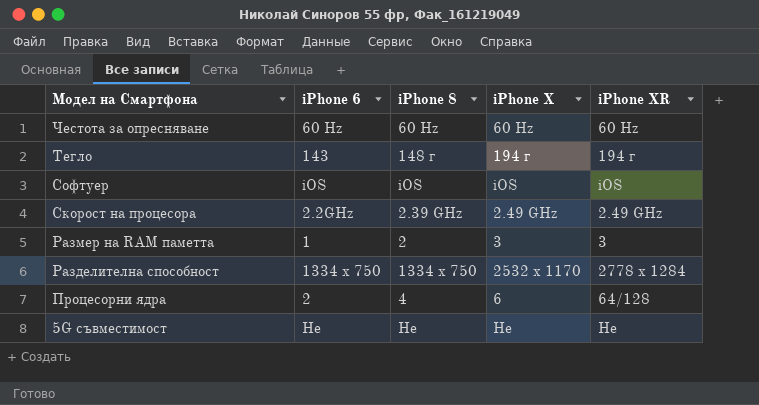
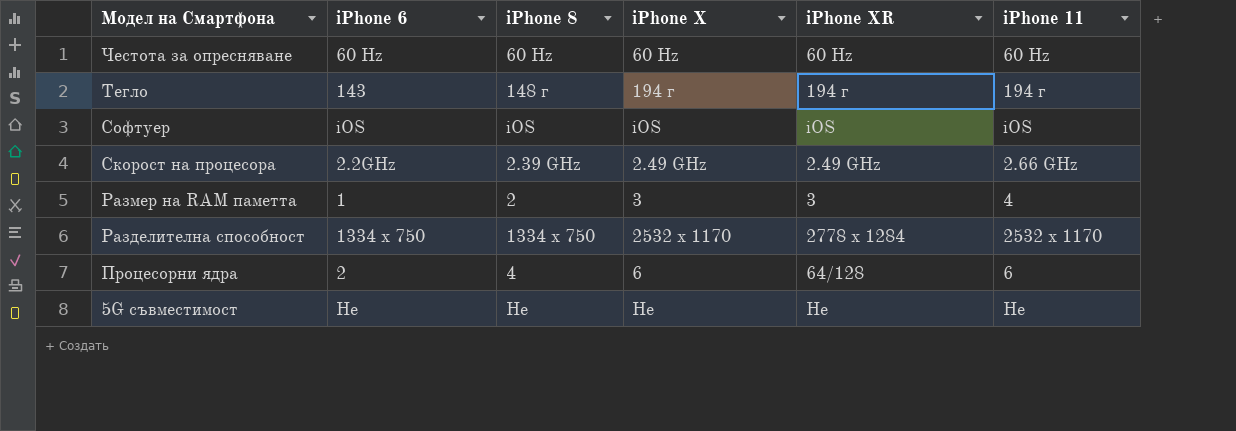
column iPhone 11 | position: none -> 6

